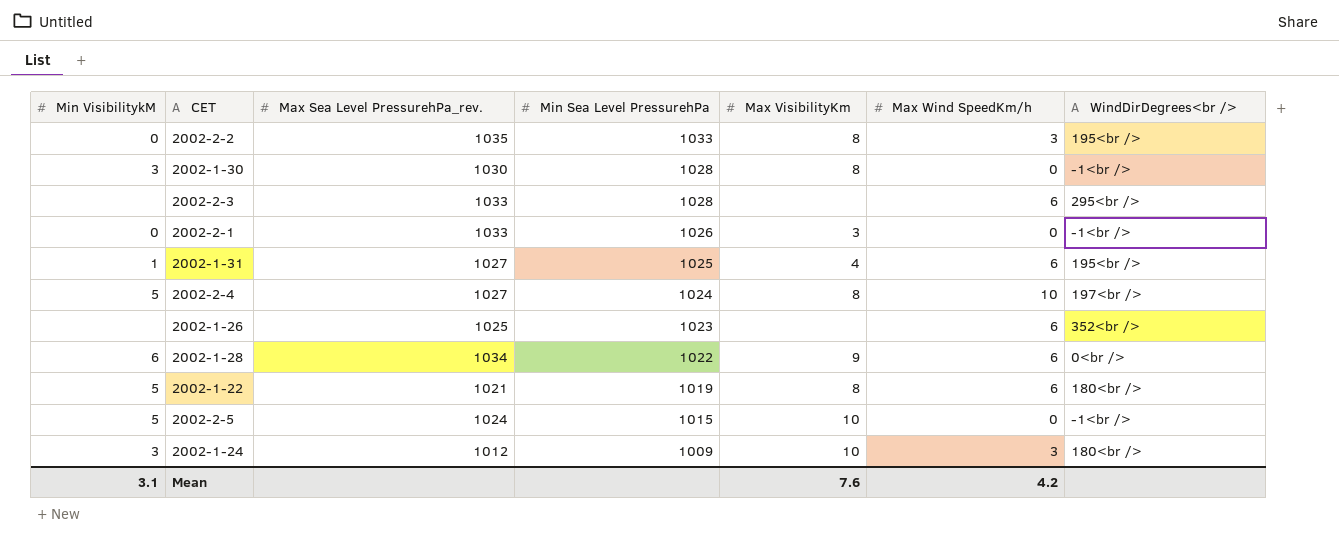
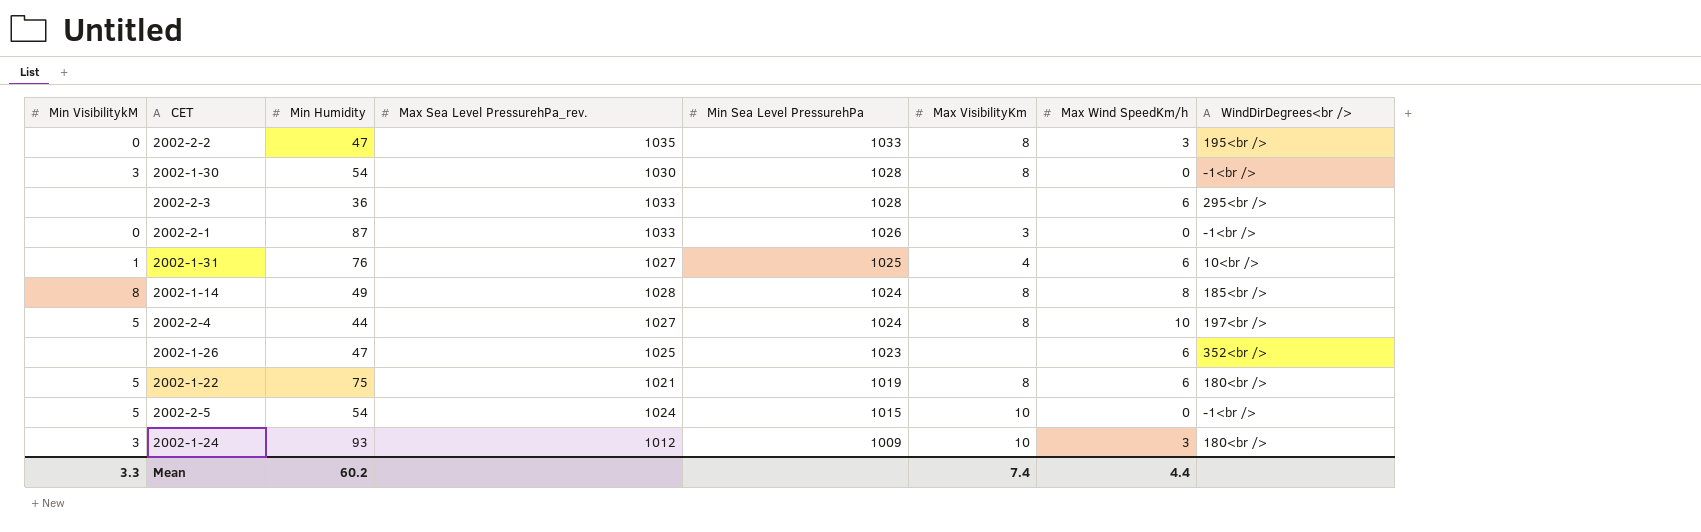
column Min Humidity | position: none -> 3
row 2002-1-28: 6 | 1034 | 1022 | 9 | 6 | 0<br /> -> none
2002-1-31 | WindDirDegrees<br />: 195<br /> -> 10<br />
row 2002-1-14: none -> 8 | 49 | 1028 | 1024 | 8 | 8 | 185<br />
Mean | Min VisibilitykM: 3.1 -> 3.3
Mean | Max VisibilityKm: 7.6 -> 7.4
Mean | Max Wind SpeedKm/h: 4.2 -> 4.4

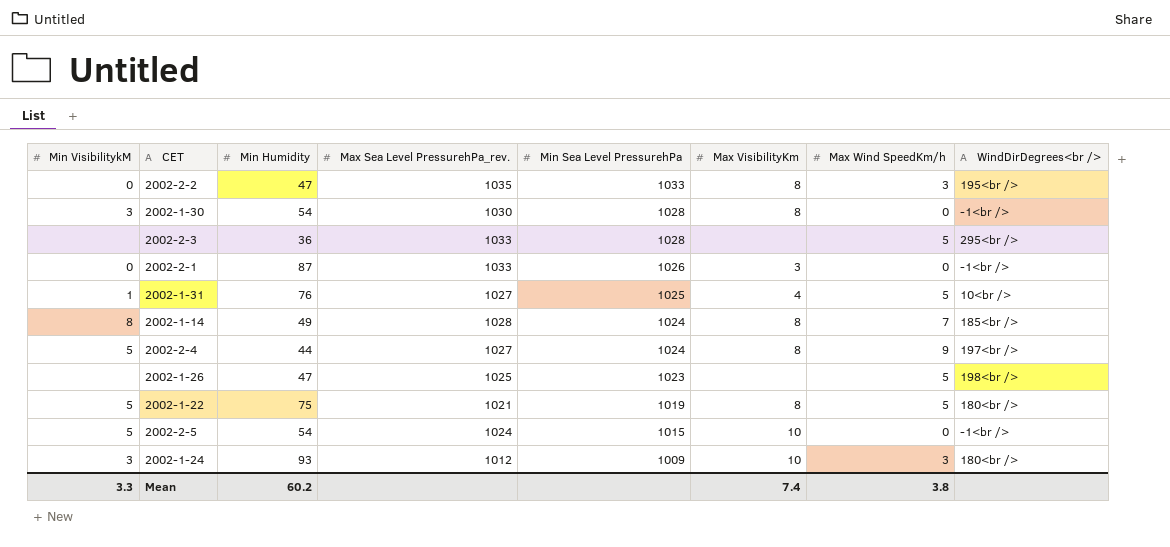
2002-2-3 | Max Wind SpeedKm/h: 6 -> 5
2002-1-31 | Max Wind SpeedKm/h: 6 -> 5
2002-1-14 | Max Wind SpeedKm/h: 8 -> 7
2002-2-4 | Max Wind SpeedKm/h: 10 -> 9
2002-1-26 | Max Wind SpeedKm/h: 6 -> 5
2002-1-26 | WindDirDegrees<br />: 352<br /> -> 198<br />
2002-1-22 | Max Wind SpeedKm/h: 6 -> 5
Mean | Max Wind SpeedKm/h: 4.4 -> 3.8

